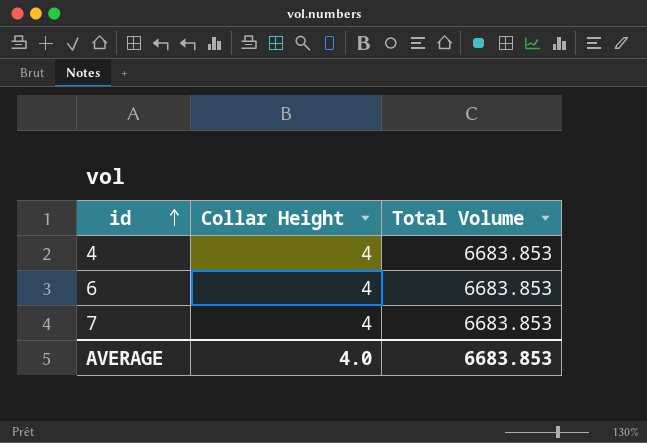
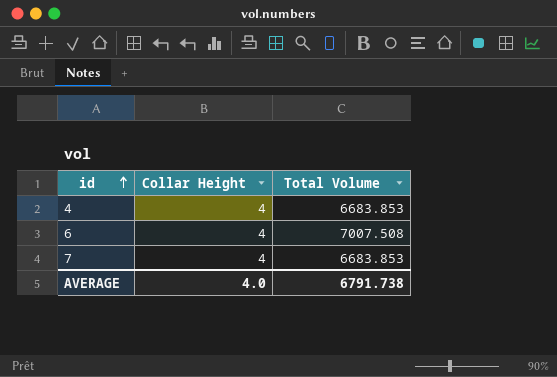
6 | Total Volume: 6683.853 -> 7007.508
AVERAGE | Total Volume: 6683.853 -> 6791.738

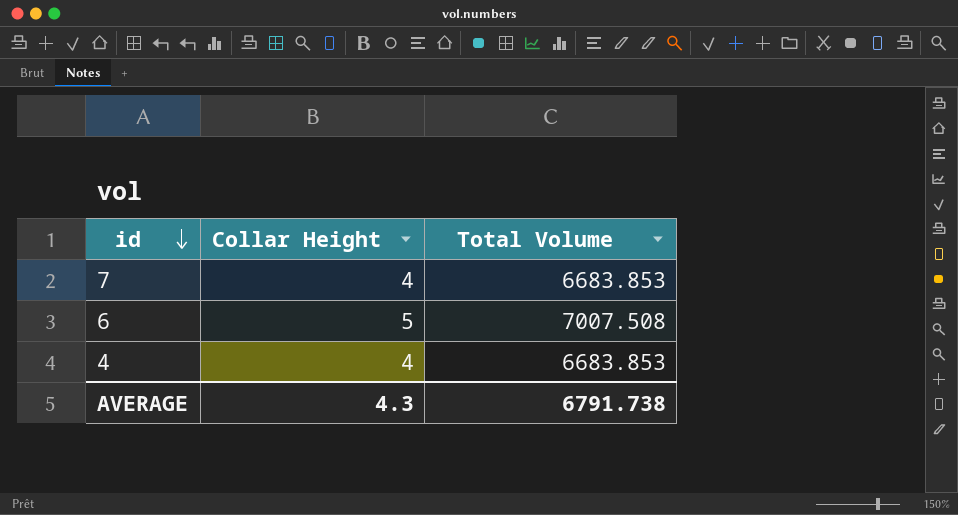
row order: id ascending -> id descending
6 | Collar Height: 4 -> 5
AVERAGE | Collar Height: 4.0 -> 4.3

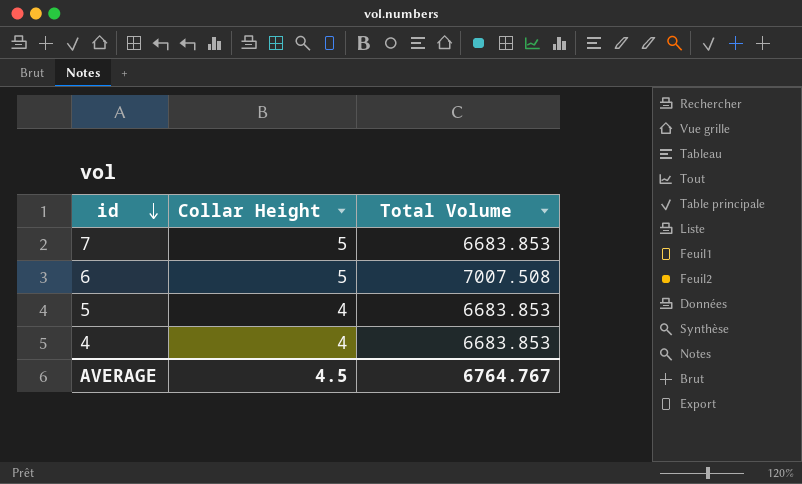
7 | Collar Height: 4 -> 5
row 5: none -> 4 | 6683.853
AVERAGE | Collar Height: 4.3 -> 4.5
AVERAGE | Total Volume: 6791.738 -> 6764.767

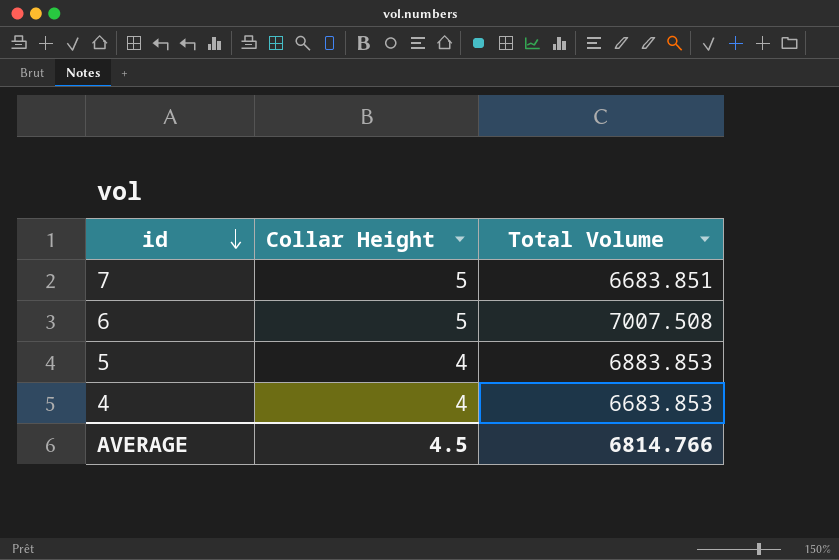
7 | Total Volume: 6683.853 -> 6683.851
5 | Total Volume: 6683.853 -> 6883.853
AVERAGE | Total Volume: 6764.767 -> 6814.766

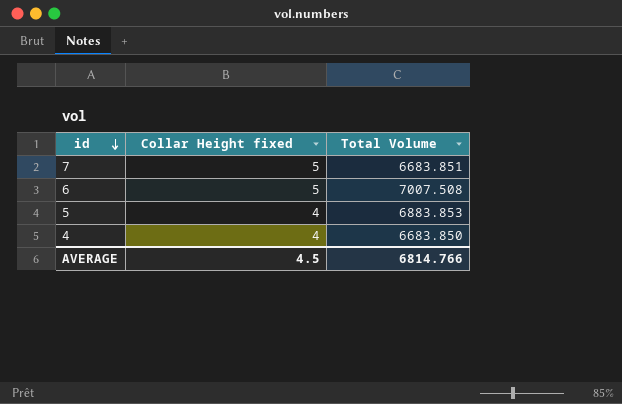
column name: Collar Height -> Collar Height fixed
4 | Total Volume: 6683.853 -> 6683.850

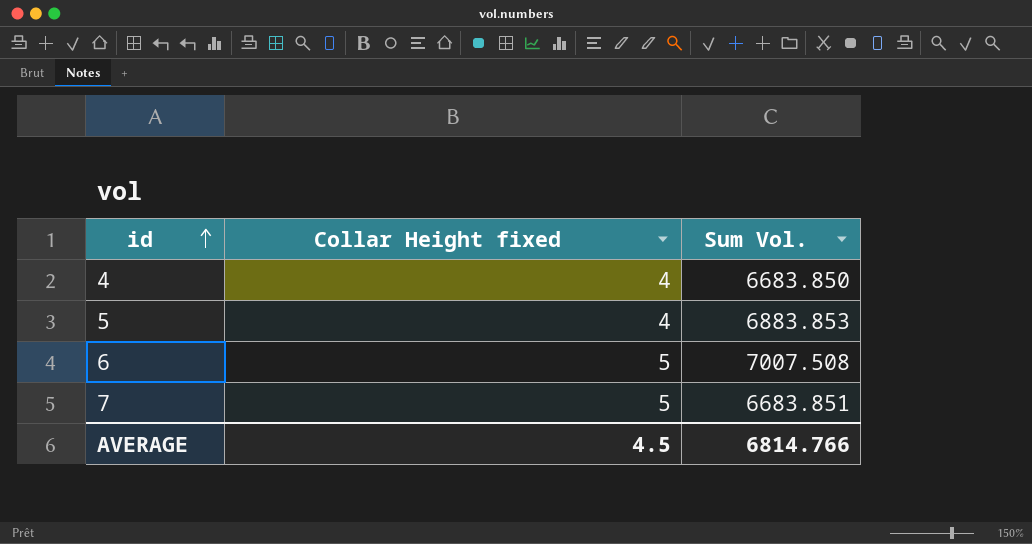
row order: id descending -> id ascending
column name: Total Volume -> Sum Vol.

